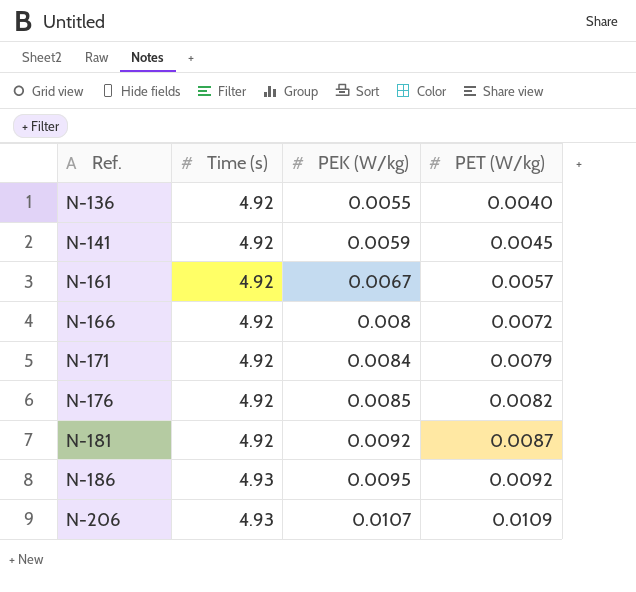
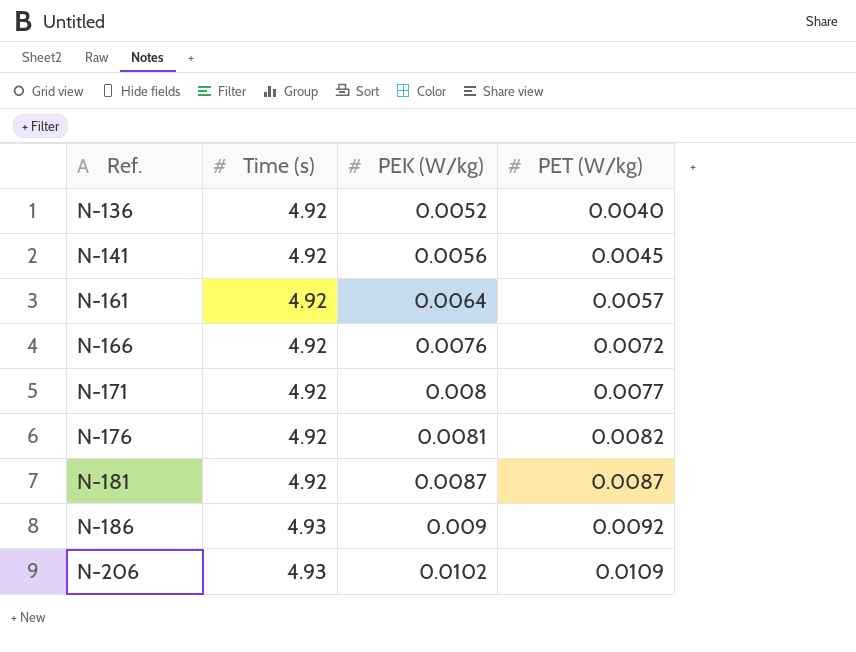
N-136 | PEK (W/kg): 0.0055 -> 0.0052
N-141 | PEK (W/kg): 0.0059 -> 0.0056
N-161 | PEK (W/kg): 0.0067 -> 0.0064
N-166 | PEK (W/kg): 0.008 -> 0.0076
N-171 | PEK (W/kg): 0.0084 -> 0.008
N-171 | PET (W/kg): 0.0079 -> 0.0077
N-176 | PEK (W/kg): 0.0085 -> 0.0081
N-181 | PEK (W/kg): 0.0092 -> 0.0087
N-186 | PEK (W/kg): 0.0095 -> 0.009
N-206 | PEK (W/kg): 0.0107 -> 0.0102

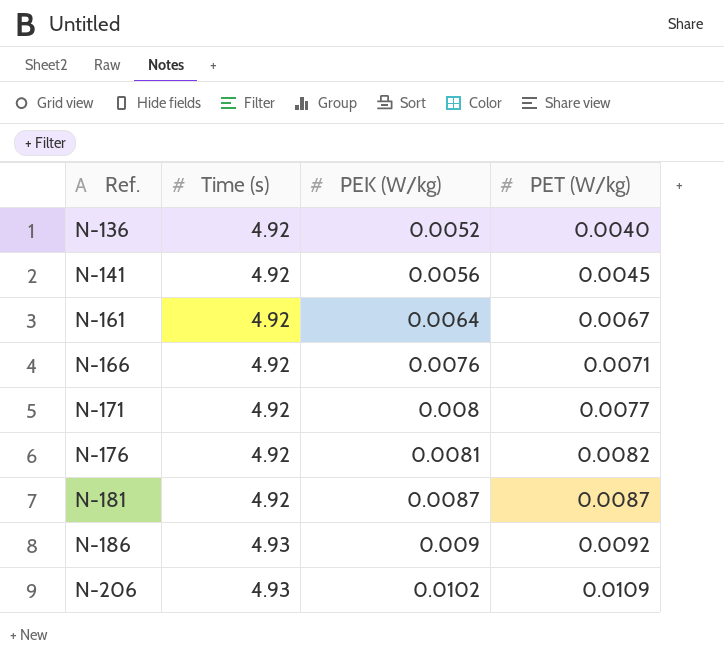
N-161 | PET (W/kg): 0.0057 -> 0.0067
N-166 | PET (W/kg): 0.0072 -> 0.0071

